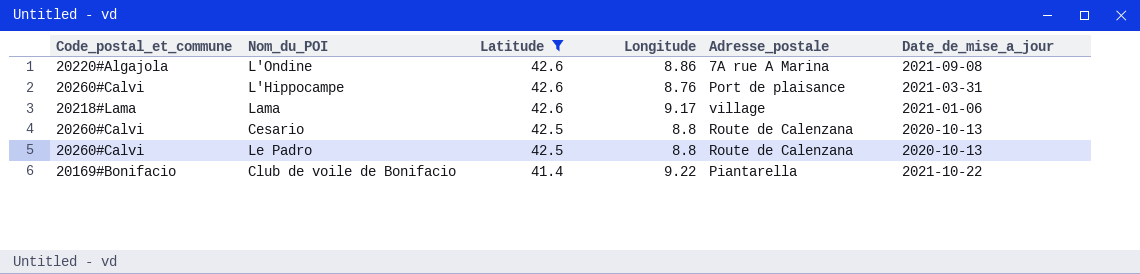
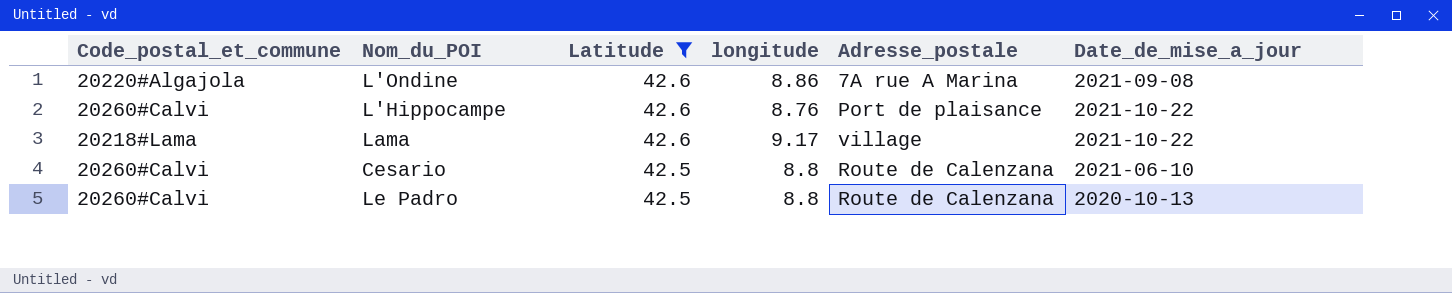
column name: Longitude -> longitude
row Club de voile de Bonifacio: 20169#Bonifacio | 41.4 | 9.22 | Piantarella | 2021-10-22 -> none
L'Hippocampe | Date_de_mise_a_jour: 2021-03-31 -> 2021-10-22
Lama | Date_de_mise_a_jour: 2021-01-06 -> 2021-10-22
Cesario | Date_de_mise_a_jour: 2020-10-13 -> 2021-06-10

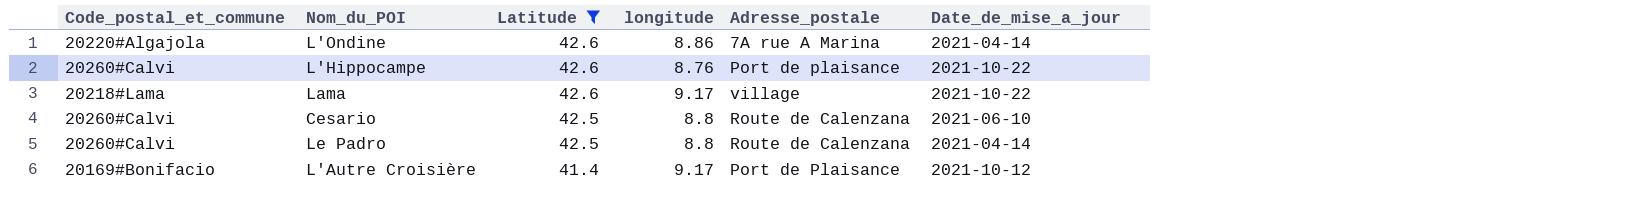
L'Ondine | Date_de_mise_a_jour: 2021-09-08 -> 2021-04-14
Le Padro | Date_de_mise_a_jour: 2020-10-13 -> 2021-04-14
row L'Autre Croisière: none -> 20169#Bonifacio | 41.4 | 9.17 | Port de Plaisance | 2021-10-12

